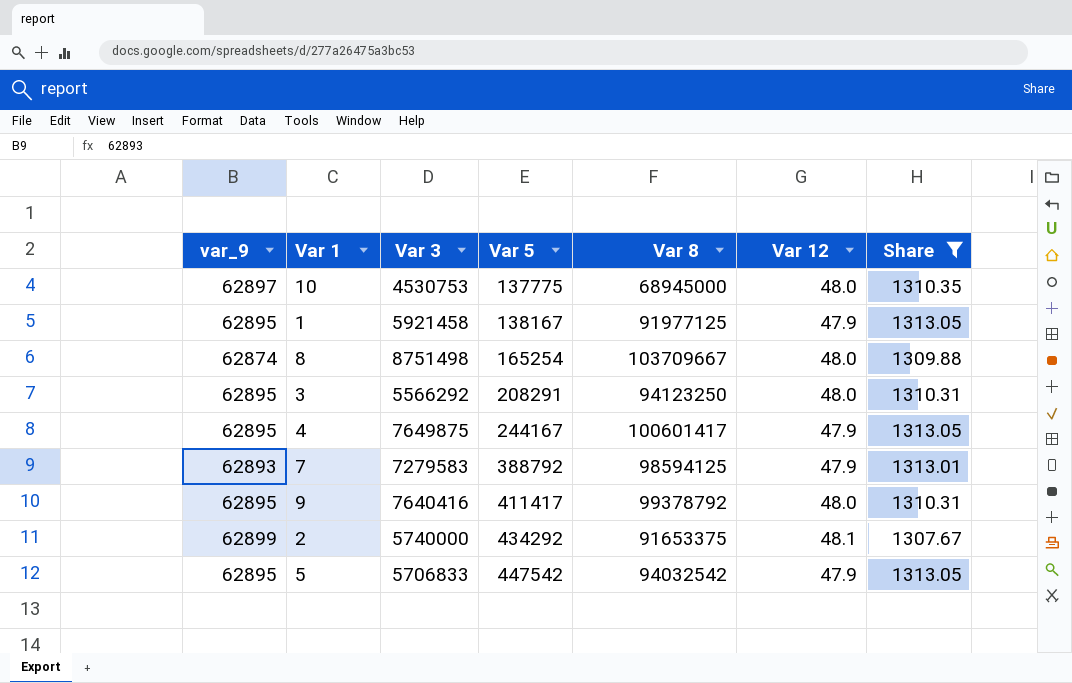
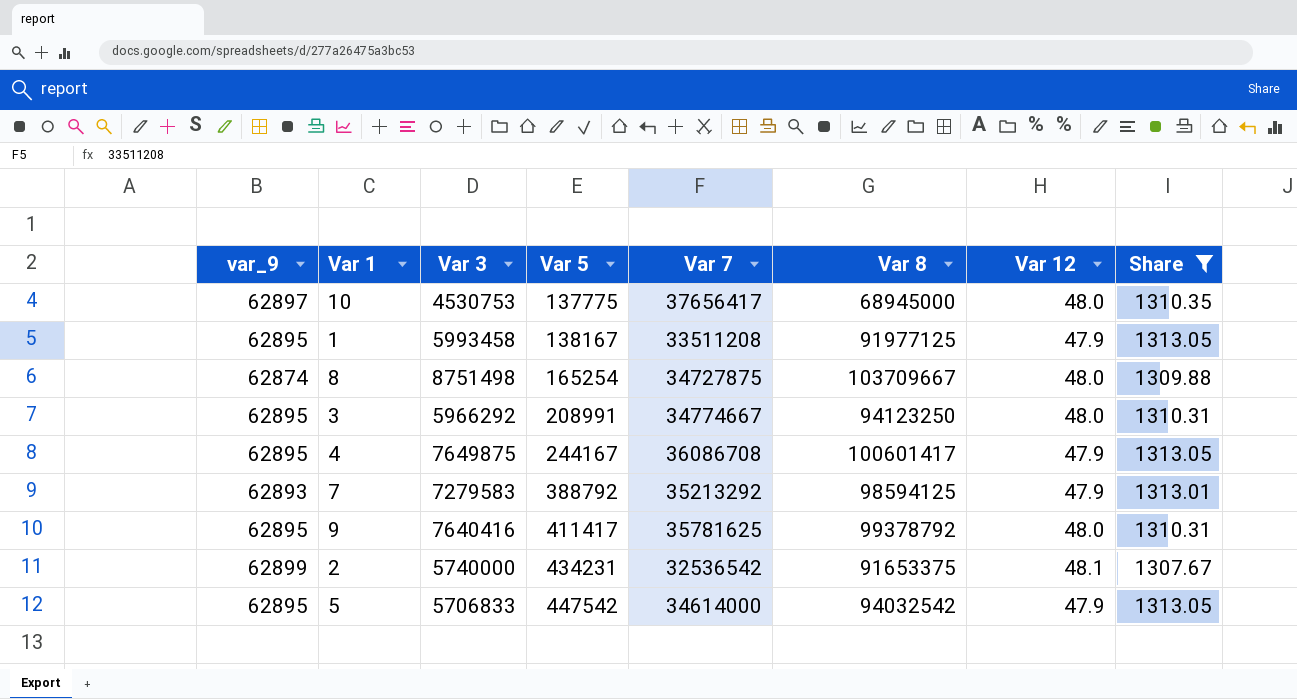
column Var 7 | position: none -> 5
1 | Var 3: 5921458 -> 5993458
3 | Var 3: 5566292 -> 5966292
3 | Var 5: 208291 -> 208991
2 | Var 5: 434292 -> 434231

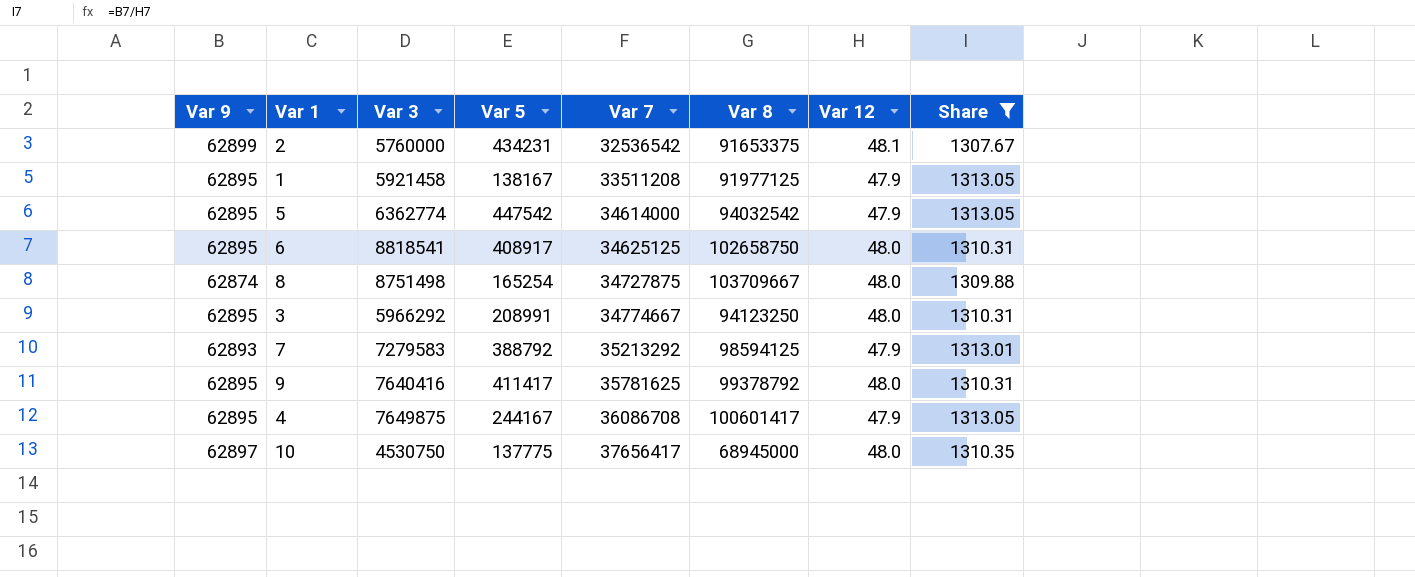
row order: Var 5 ascending -> Var 7 ascending
column name: var_9 -> Var 9
2 | Var 3: 5740000 -> 5760000
1 | Var 3: 5993458 -> 5921458
5 | Var 3: 5706833 -> 6362774
row 6: none -> 62895 | 8818541 | 408917 | 34625125 | 102658750 | 48.0 | 1310.31
10 | Var 3: 4530753 -> 4530750

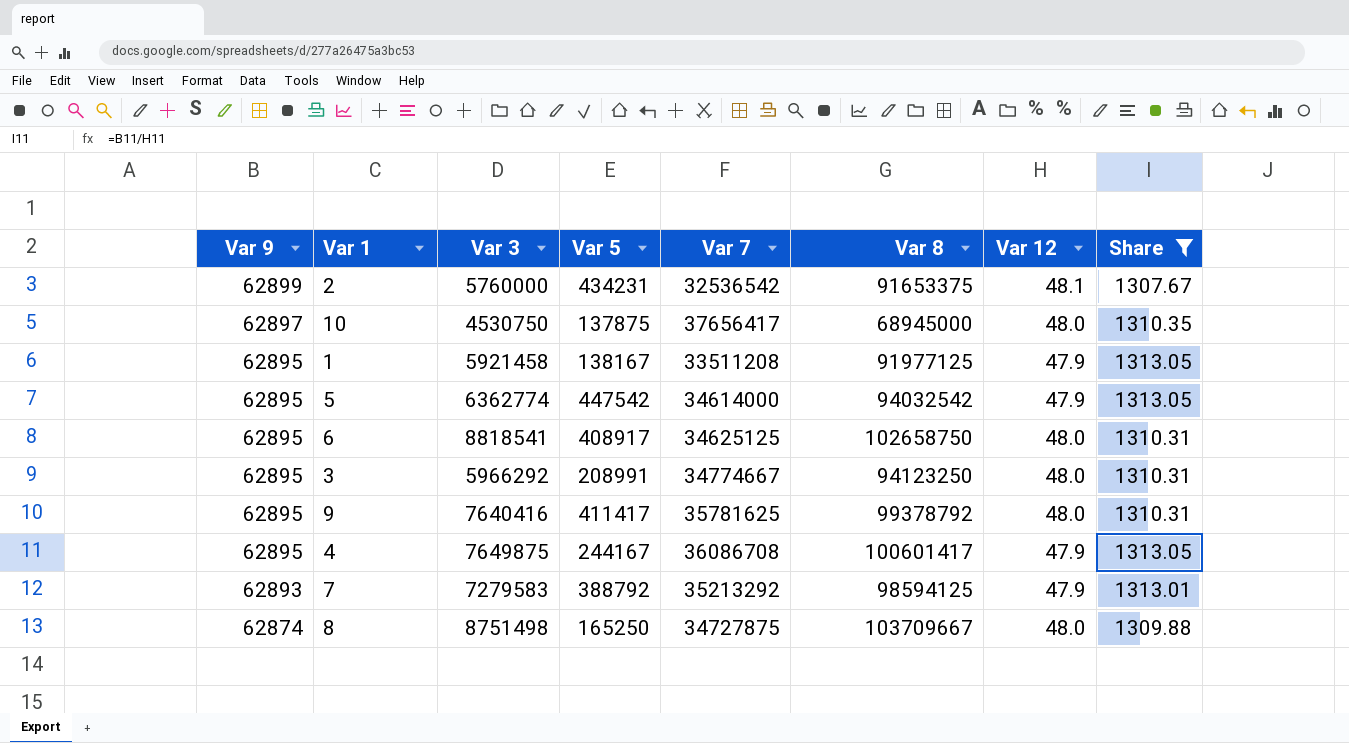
row order: Var 7 ascending -> Var 9 descending
10 | Var 5: 137775 -> 137875
8 | Var 5: 165254 -> 165250

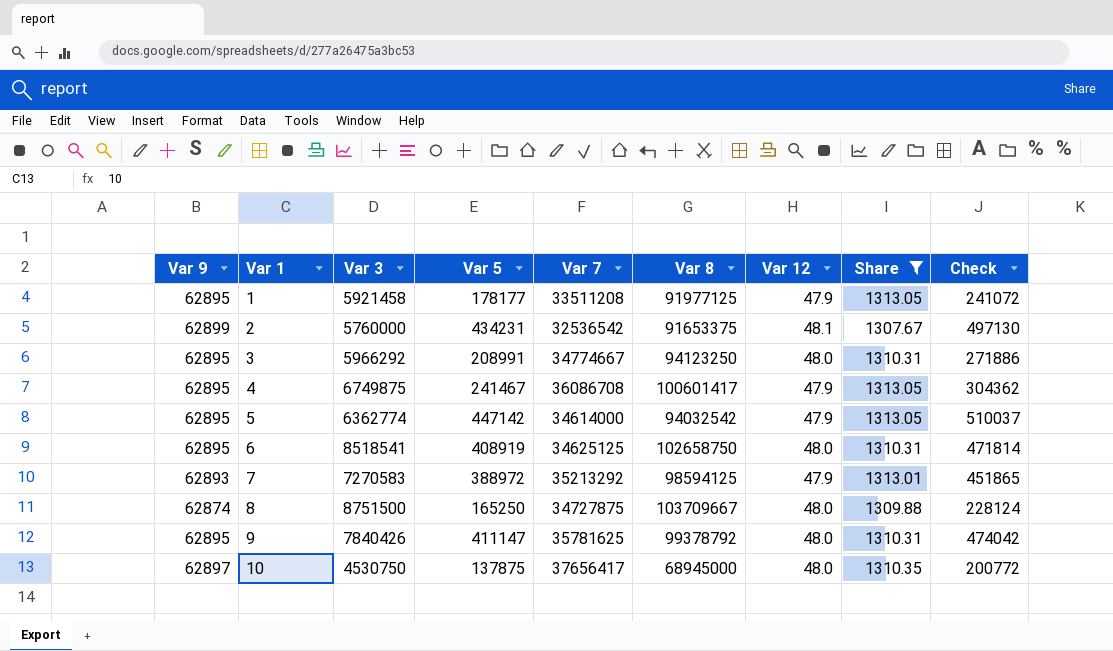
row order: Var 9 descending -> Var 1 ascending
column Check | formula: none -> [Var 9] + [Var 5]
1 | Var 5: 138167 -> 178177
4 | Var 3: 7649875 -> 6749875
4 | Var 5: 244167 -> 241467
5 | Var 5: 447542 -> 447142
6 | Var 3: 8818541 -> 8518541
6 | Var 5: 408917 -> 408919
7 | Var 3: 7279583 -> 7270583
7 | Var 5: 388792 -> 388972
8 | Var 3: 8751498 -> 8751500
9 | Var 3: 7640416 -> 7840426
9 | Var 5: 411417 -> 411147

